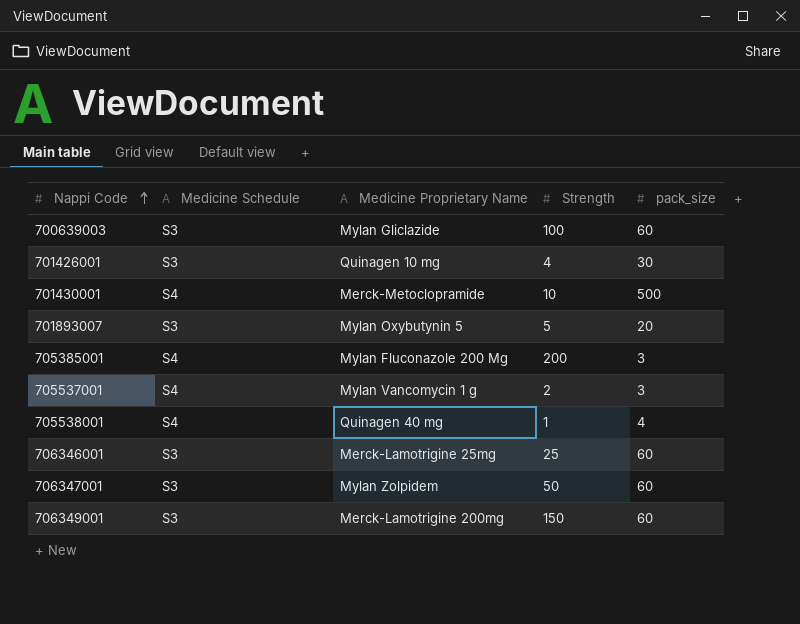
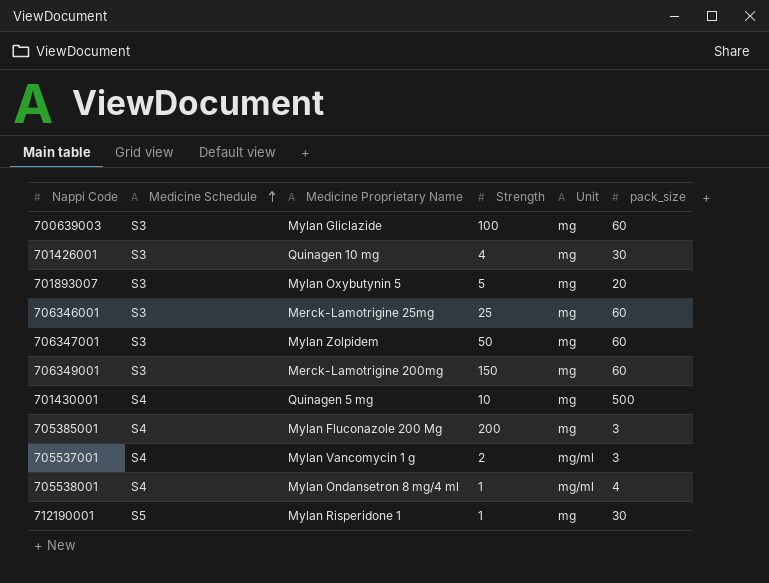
row order: Nappi Code ascending -> Medicine Schedule ascending
column Unit | position: none -> 5
701430001 | Medicine Proprietary Name: Merck-Metoclopramide -> Quinagen 5 mg
705538001 | Medicine Proprietary Name: Quinagen 40 mg -> Mylan Ondansetron 8 mg/4 ml
row 712190001: none -> S5 | Mylan Risperidone 1 | 1 | mg | 30

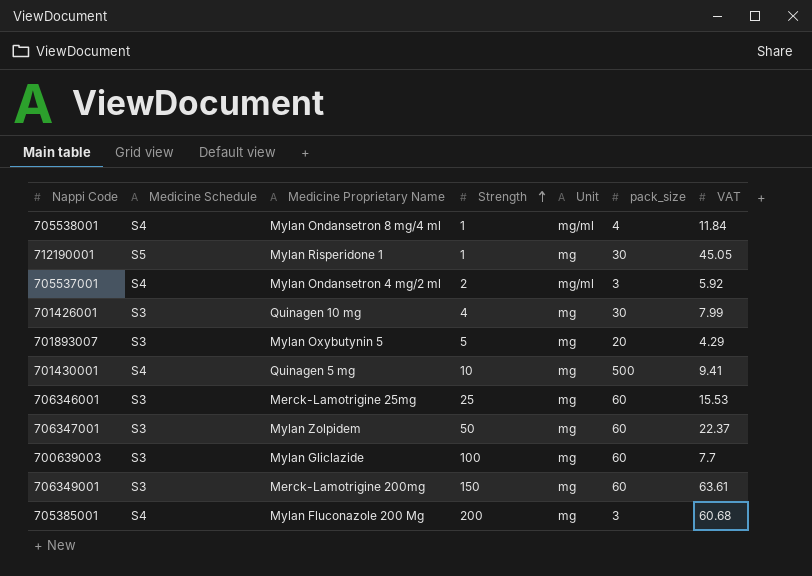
row order: Medicine Schedule ascending -> Strength ascending
column VAT | position: none -> 7
705537001 | Medicine Proprietary Name: Mylan Vancomycin 1 g -> Mylan Ondansetron 4 mg/2 ml

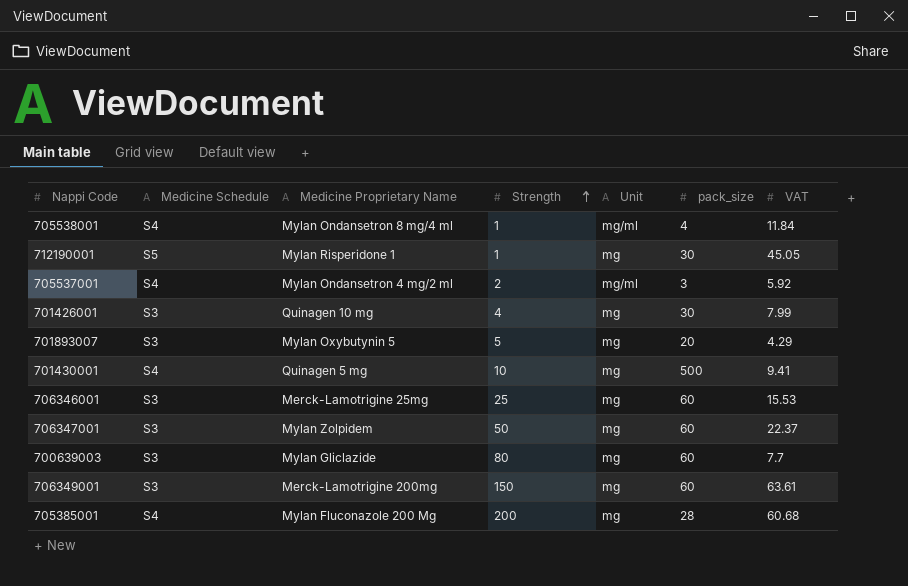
700639003 | Strength: 100 -> 80
705385001 | pack_size: 3 -> 28

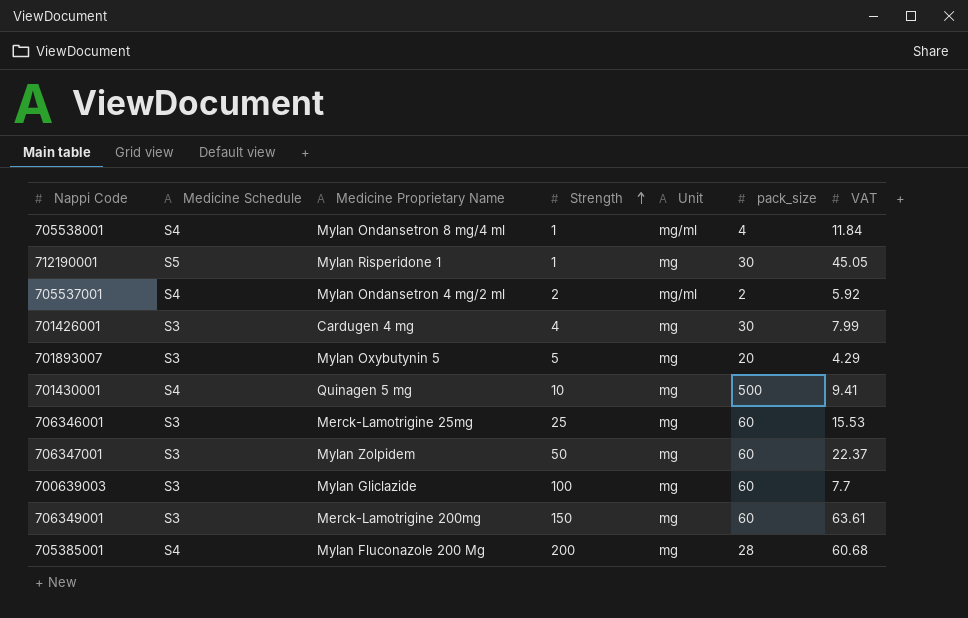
705537001 | pack_size: 3 -> 2
701426001 | Medicine Proprietary Name: Quinagen 10 mg -> Cardugen 4 mg
700639003 | Strength: 80 -> 100

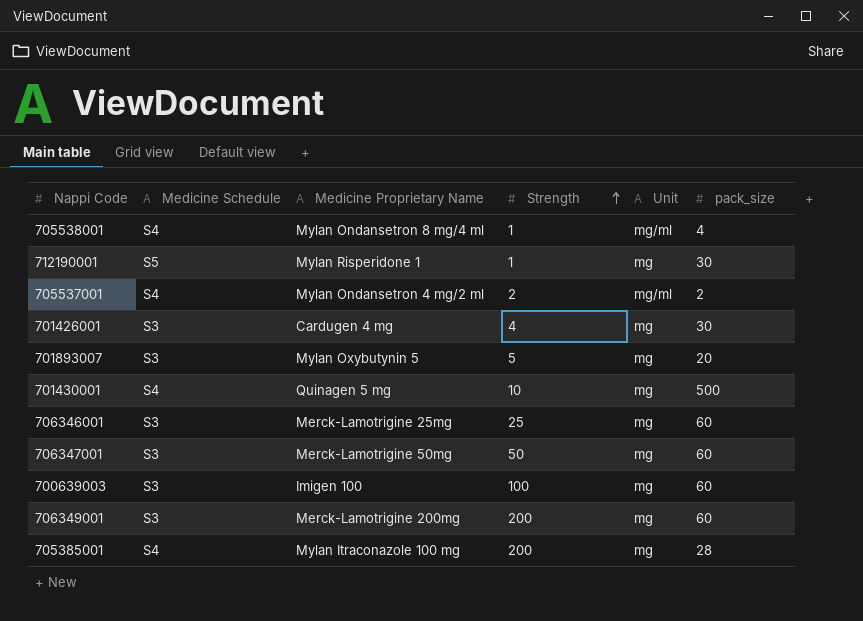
column VAT | position: 7 -> none
706347001 | Medicine Proprietary Name: Mylan Zolpidem -> Merck-Lamotrigine 50mg
700639003 | Medicine Proprietary Name: Mylan Gliclazide -> Imigen 100
706349001 | Strength: 150 -> 200
705385001 | Medicine Proprietary Name: Mylan Fluconazole 200 Mg -> Mylan Itraconazole 100 mg

